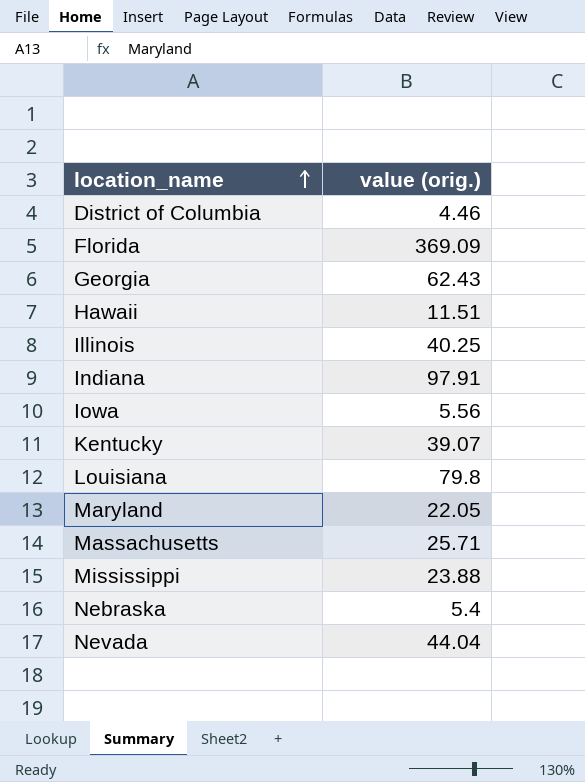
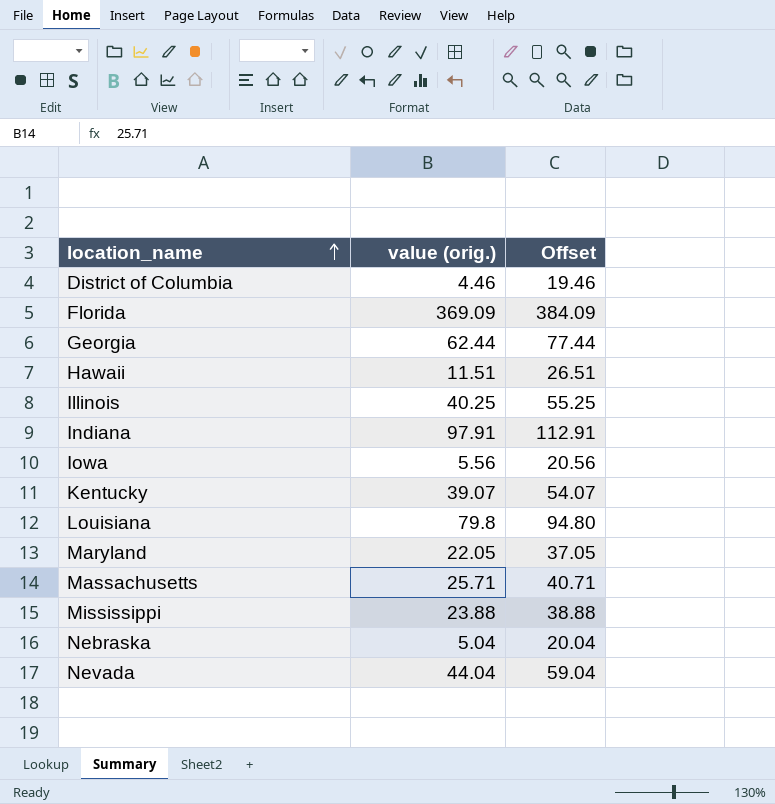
column Offset | formula: none -> [value (orig.)] + 15
Georgia | value (orig.): 62.43 -> 62.44
Nebraska | value (orig.): 5.4 -> 5.04

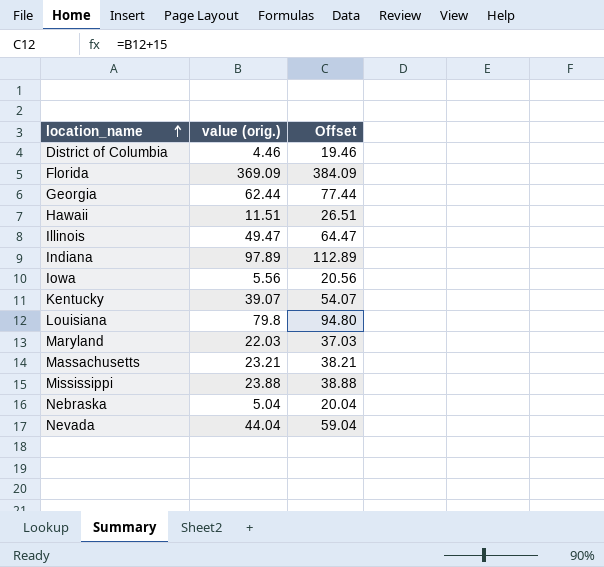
Illinois | value (orig.): 40.25 -> 49.47
Illinois | Offset: 55.25 -> 64.47
Indiana | value (orig.): 97.91 -> 97.89
Indiana | Offset: 112.91 -> 112.89
Maryland | value (orig.): 22.05 -> 22.03
Maryland | Offset: 37.05 -> 37.03
Massachusetts | value (orig.): 25.71 -> 23.21
Massachusetts | Offset: 40.71 -> 38.21

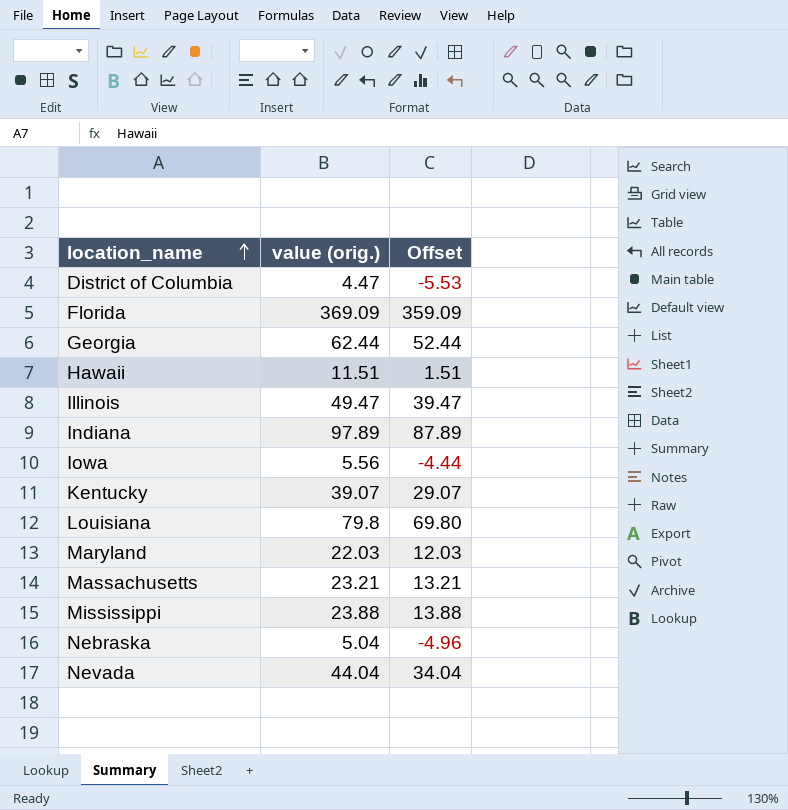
column Offset | formula: [value (orig.)] + 15 -> [value (orig.)] - 10
District of Columbia | value (orig.): 4.46 -> 4.47

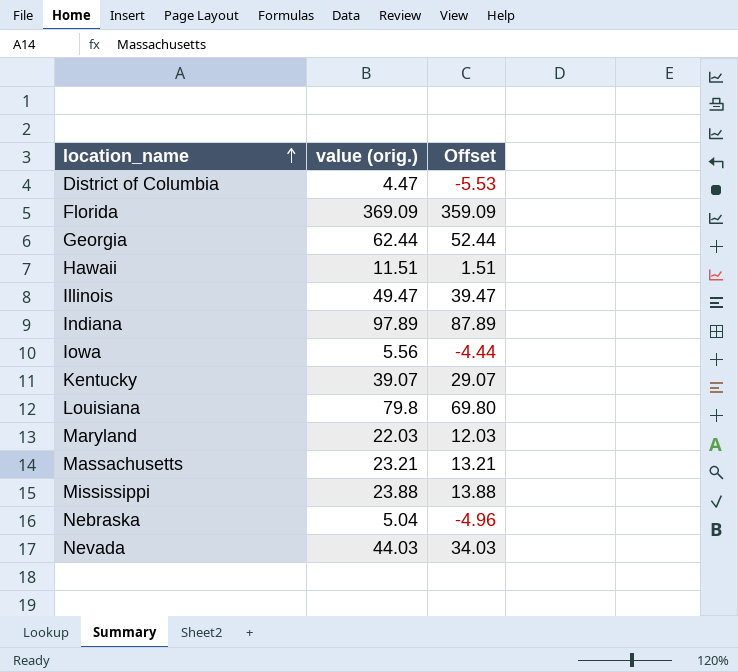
Nevada | value (orig.): 44.04 -> 44.03
Nevada | Offset: 34.04 -> 34.03

